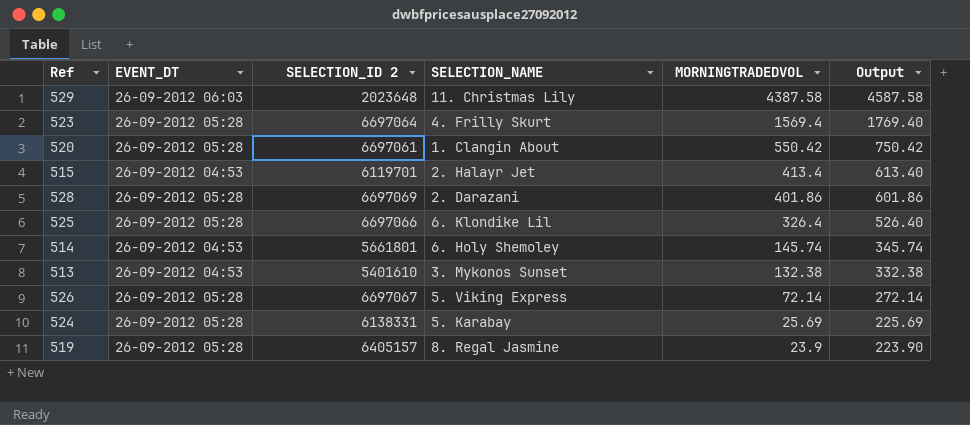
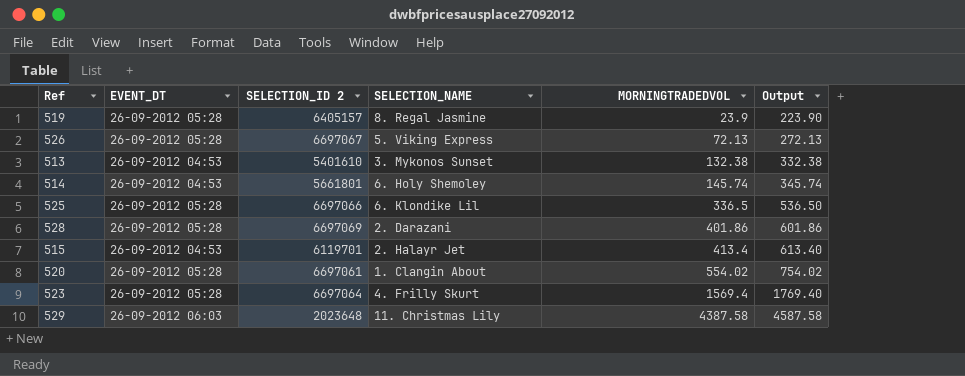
row order: MORNINGTRADEDVOL descending -> MORNINGTRADEDVOL ascending
row 524: 26-09-2012 05:28 | 6138331 | 5. Karabay | 25.69 | 225.69 -> none
526 | MORNINGTRADEDVOL: 72.14 -> 72.13
526 | Output: 272.14 -> 272.13
525 | MORNINGTRADEDVOL: 326.4 -> 336.5
525 | Output: 526.40 -> 536.50
520 | MORNINGTRADEDVOL: 550.42 -> 554.02
520 | Output: 750.42 -> 754.02

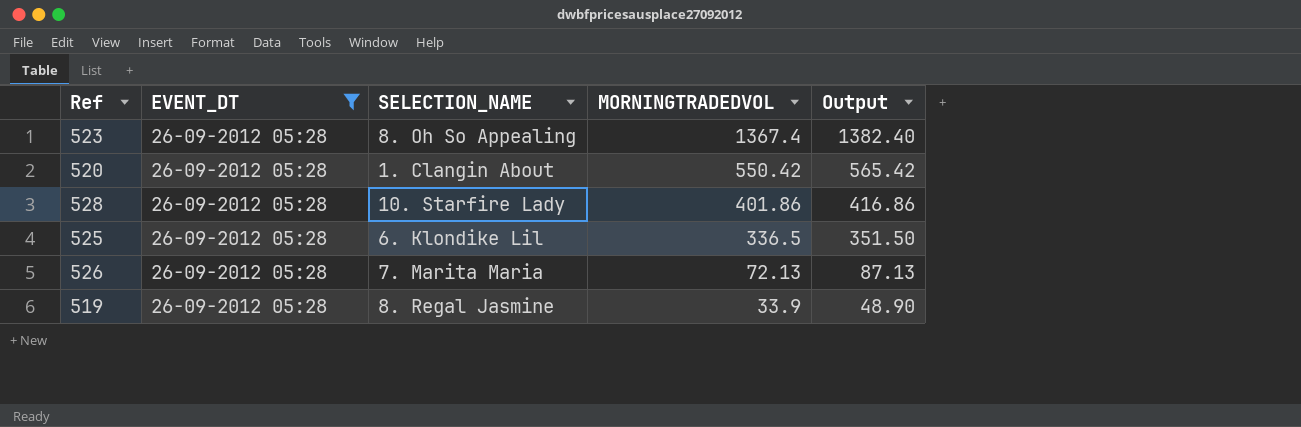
filter: none -> EVENT_DT = 26-09-2012 05:28
row order: MORNINGTRADEDVOL ascending -> MORNINGTRADEDVOL descending
column SELECTION_ID 2 | position: 3 -> none
column Output | formula: [MORNINGTRADEDVOL] + 200 -> [MORNINGTRADEDVOL] + 15
523 | SELECTION_NAME: 4. Frilly Skurt -> 8. Oh So Appealing
523 | MORNINGTRADEDVOL: 1569.4 -> 1367.4
520 | MORNINGTRADEDVOL: 554.02 -> 550.42
528 | SELECTION_NAME: 2. Darazani -> 10. Starfire Lady
526 | SELECTION_NAME: 5. Viking Express -> 7. Marita Maria
519 | MORNINGTRADEDVOL: 23.9 -> 33.9

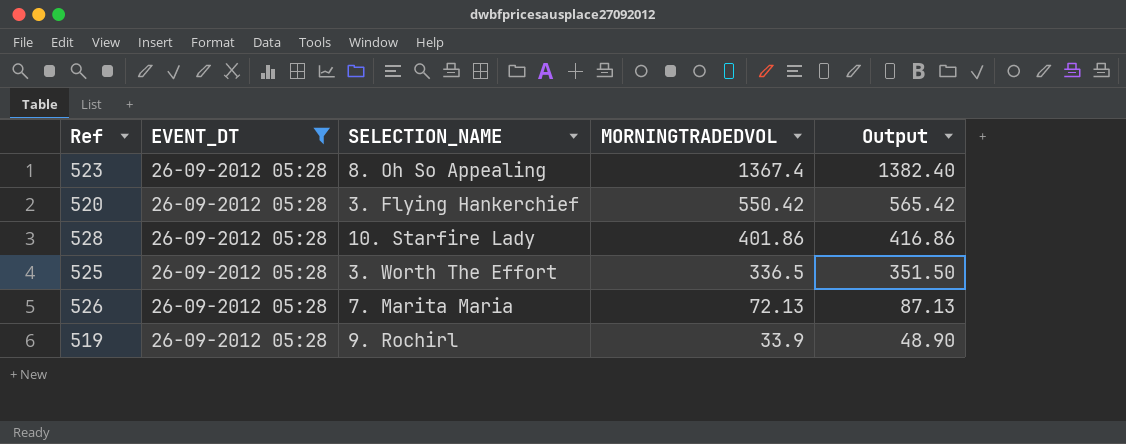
520 | SELECTION_NAME: 1. Clangin About -> 3. Flying Hankerchief
525 | SELECTION_NAME: 6. Klondike Lil -> 3. Worth The Effort
519 | SELECTION_NAME: 8. Regal Jasmine -> 9. Rochirl

